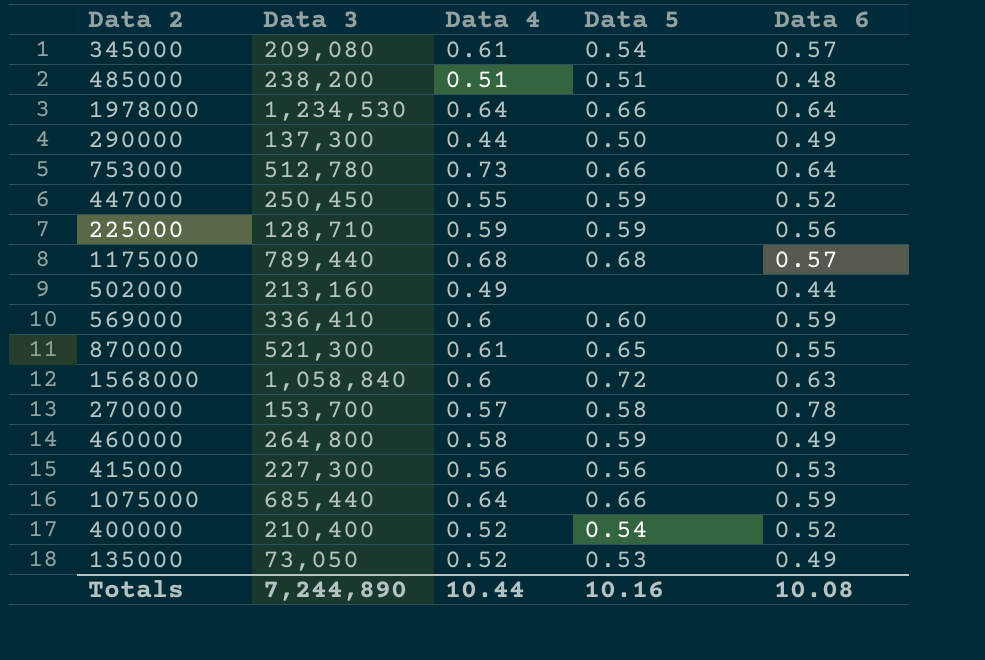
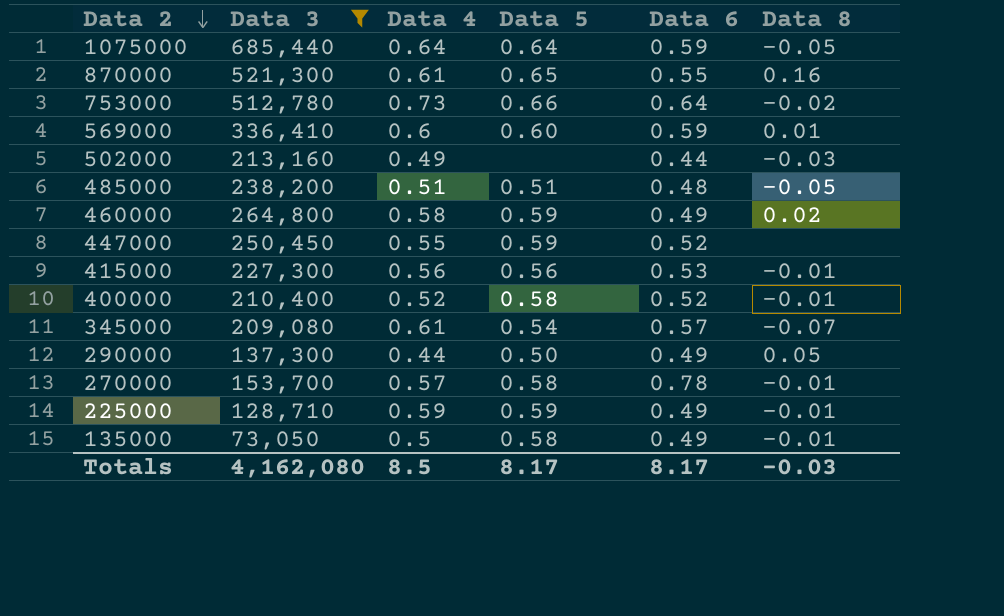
filter: none -> Data 3 <= 685,440
row order: none -> Data 2 descending
column Data 8 | position: none -> 6
1075000 | Data 5: 0.66 -> 0.64
400000 | Data 5: 0.54 -> 0.58
225000 | Data 6: 0.56 -> 0.49
135000 | Data 4: 0.52 -> 0.5
135000 | Data 5: 0.53 -> 0.58
Totals | Data 3: 7,244,890 -> 4,162,080
Totals | Data 4: 10.44 -> 8.5
Totals | Data 5: 10.16 -> 8.17
Totals | Data 6: 10.08 -> 8.17

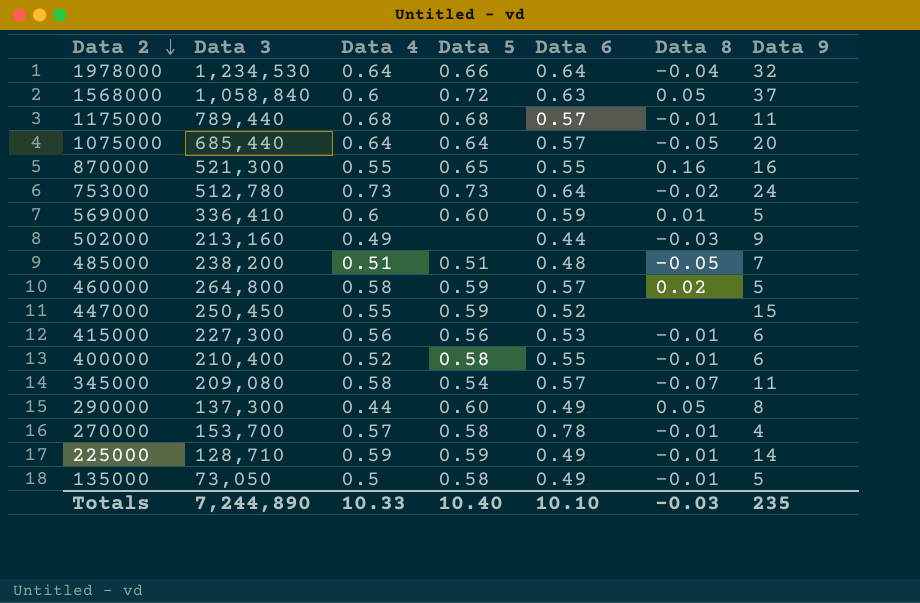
filter: Data 3 <= 685,440 -> none
column Data 9 | position: none -> 7
1075000 | Data 6: 0.59 -> 0.57
870000 | Data 4: 0.61 -> 0.55
753000 | Data 5: 0.66 -> 0.73
460000 | Data 6: 0.49 -> 0.57
400000 | Data 6: 0.52 -> 0.55
345000 | Data 4: 0.61 -> 0.58
290000 | Data 5: 0.50 -> 0.60
Totals | Data 3: 4,162,080 -> 7,244,890
Totals | Data 4: 8.5 -> 10.33
Totals | Data 5: 8.17 -> 10.40
Totals | Data 6: 8.17 -> 10.10

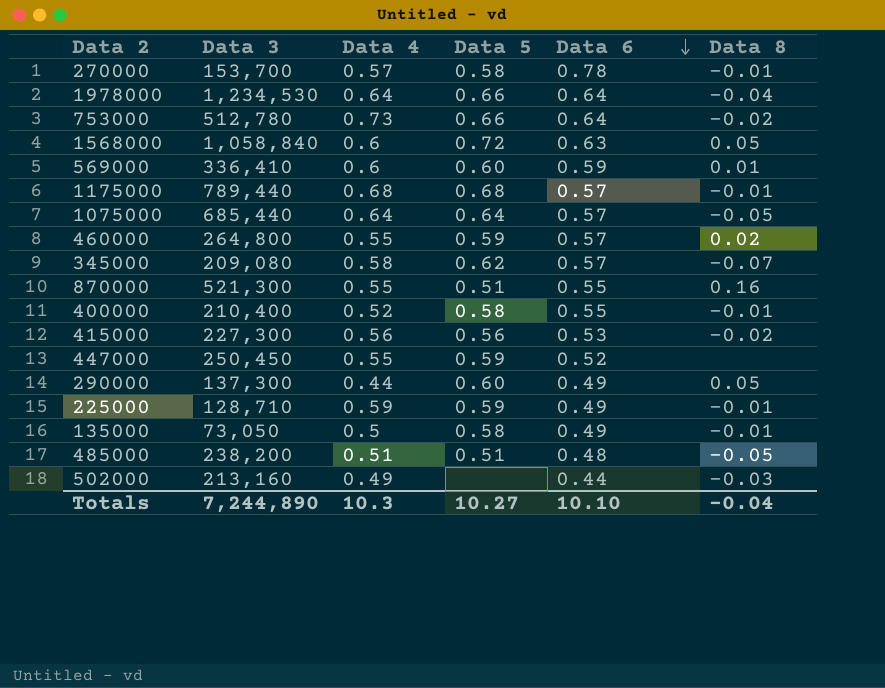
row order: Data 2 descending -> Data 6 descending
column Data 9 | position: 7 -> none
753000 | Data 5: 0.73 -> 0.66
460000 | Data 4: 0.58 -> 0.55
345000 | Data 5: 0.54 -> 0.62
870000 | Data 5: 0.65 -> 0.51
415000 | Data 8: -0.01 -> -0.02
Totals | Data 4: 10.33 -> 10.3
Totals | Data 5: 10.40 -> 10.27
Totals | Data 8: -0.03 -> -0.04

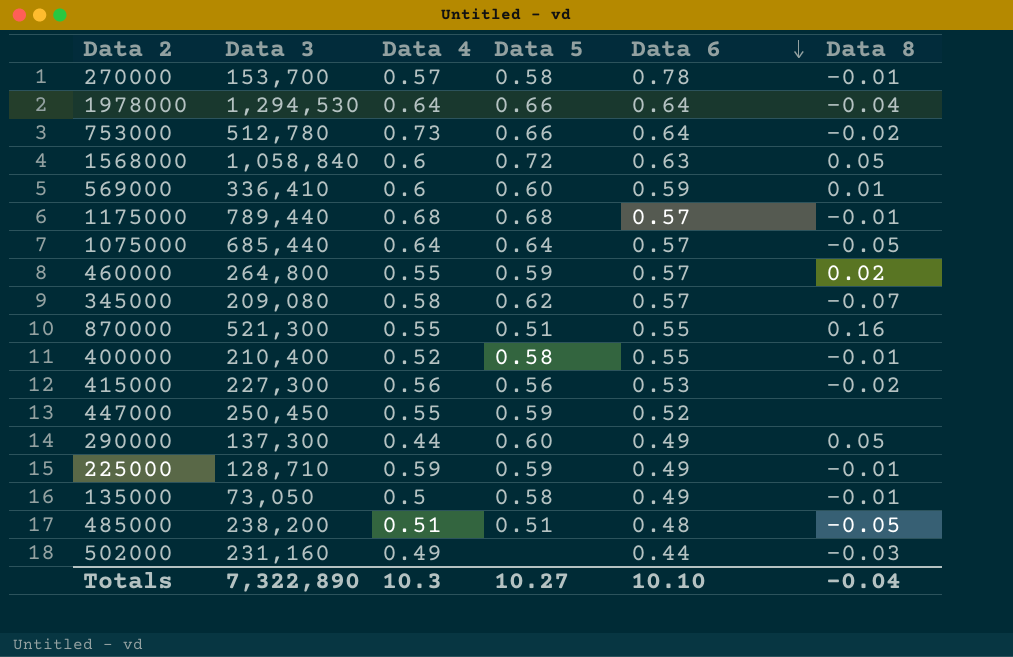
1978000 | Data 3: 1,234,530 -> 1,294,530
502000 | Data 3: 213,160 -> 231,160
Totals | Data 3: 7,244,890 -> 7,322,890

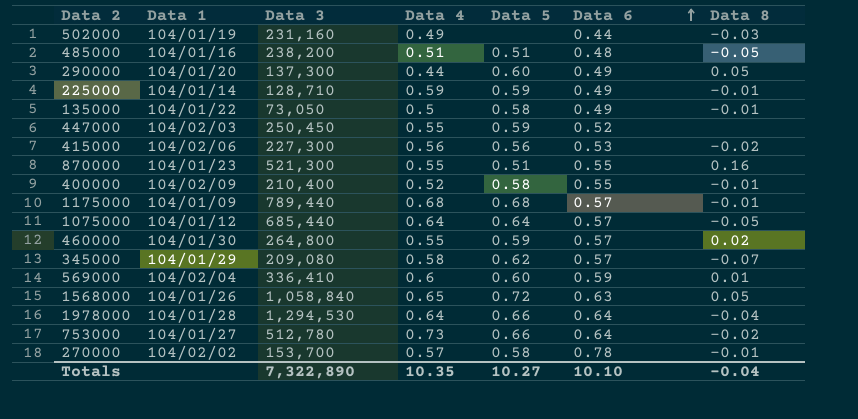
row order: Data 6 descending -> Data 6 ascending
column Data 1 | position: none -> 2
1568000 | Data 4: 0.6 -> 0.65
Totals | Data 4: 10.3 -> 10.35

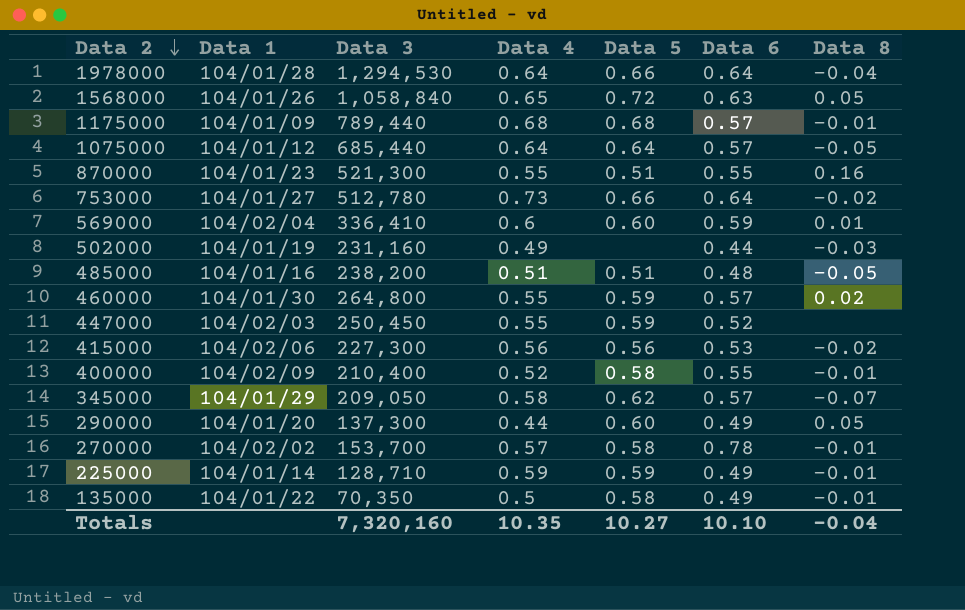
row order: Data 6 ascending -> Data 2 descending
345000 | Data 3: 209,080 -> 209,050
135000 | Data 3: 73,050 -> 70,350
Totals | Data 3: 7,322,890 -> 7,320,160

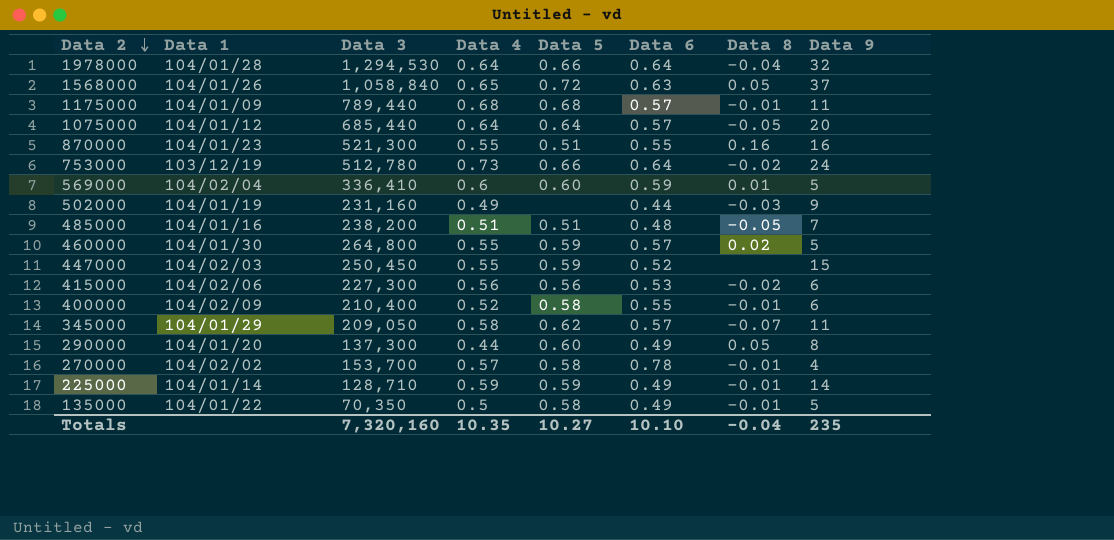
column Data 9 | position: none -> 8
753000 | Data 1: 104/01/27 -> 103/12/19

